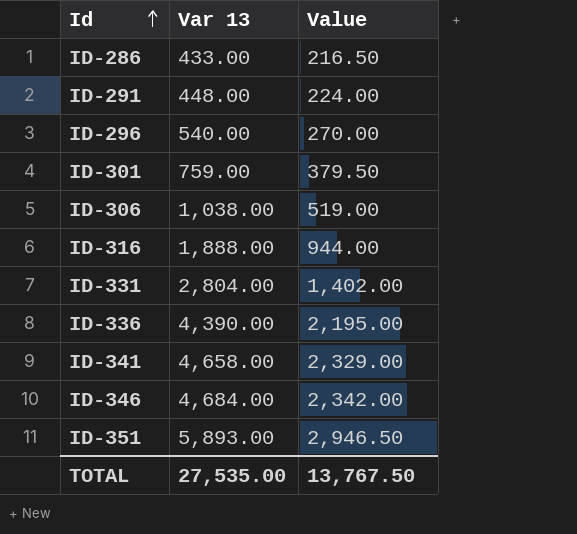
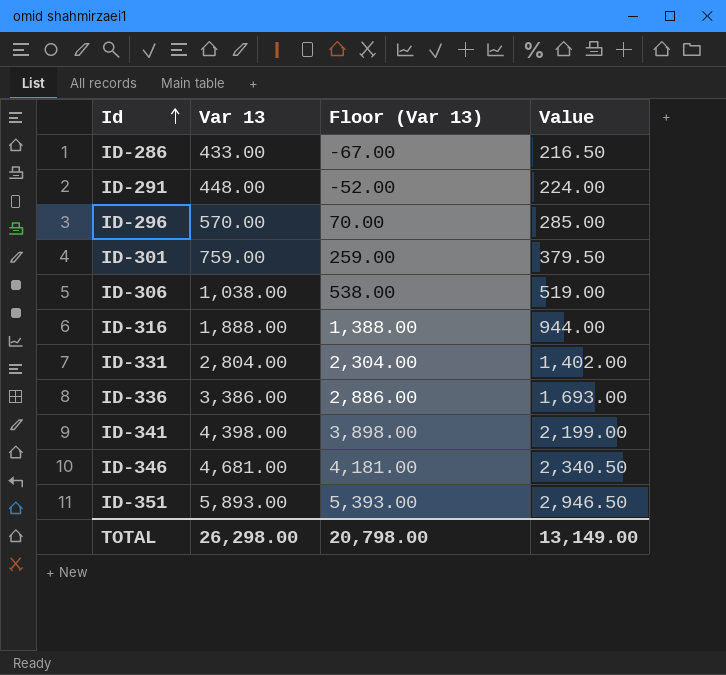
column Floor (Var 13) | formula: none -> [Var 13] - 500
ID-296 | Var 13: 540.00 -> 570.00
ID-296 | Value: 270.00 -> 285.00
ID-336 | Var 13: 4,390.00 -> 3,386.00
ID-336 | Value: 2,195.00 -> 1,693.00
ID-341 | Var 13: 4,658.00 -> 4,398.00
ID-341 | Value: 2,329.00 -> 2,199.00
ID-346 | Var 13: 4,684.00 -> 4,681.00
ID-346 | Value: 2,342.00 -> 2,340.50
TOTAL | Var 13: 27,535.00 -> 26,298.00
TOTAL | Value: 13,767.50 -> 13,149.00

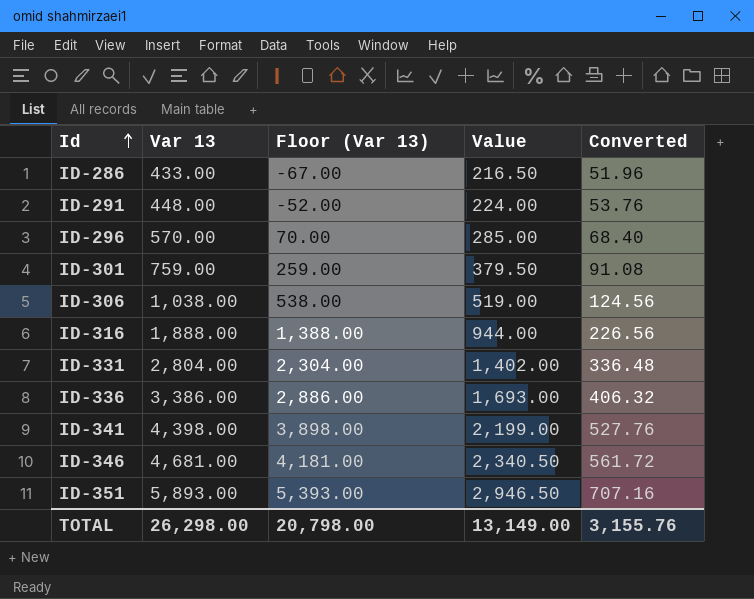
column Converted | formula: none -> [Var 13] * 0.12

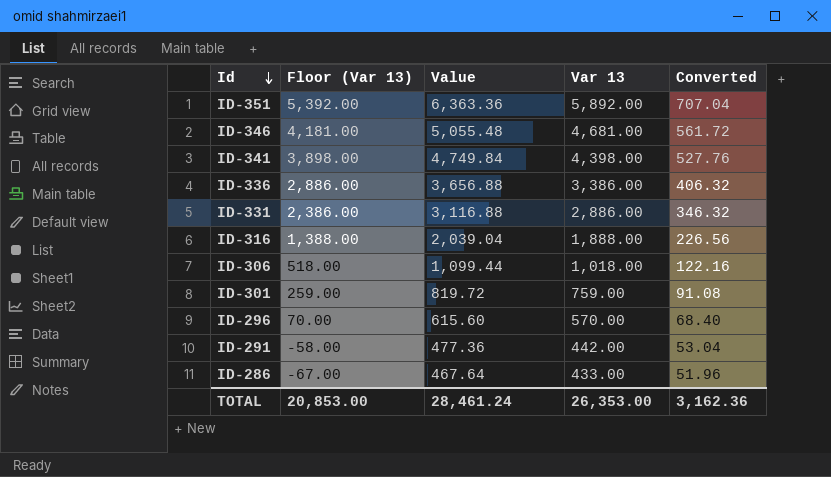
row order: Id ascending -> Id descending
column Value | formula: [Var 13] * 0.5 -> [Var 13] * 1.08
column Var 13 | position: 2 -> 4
ID-351 | Floor (Var 13): 5,393.00 -> 5,392.00
ID-351 | Var 13: 5,893.00 -> 5,892.00
ID-351 | Converted: 707.16 -> 707.04
ID-331 | Floor (Var 13): 2,304.00 -> 2,386.00
ID-331 | Var 13: 2,804.00 -> 2,886.00
ID-331 | Converted: 336.48 -> 346.32
ID-306 | Floor (Var 13): 538.00 -> 518.00
ID-306 | Var 13: 1,038.00 -> 1,018.00
ID-306 | Converted: 124.56 -> 122.16
ID-291 | Floor (Var 13): -52.00 -> -58.00
ID-291 | Var 13: 448.00 -> 442.00
ID-291 | Converted: 53.76 -> 53.04
TOTAL | Floor (Var 13): 20,798.00 -> 20,853.00
TOTAL | Value: 13,149.00 -> 28,461.24
TOTAL | Var 13: 26,298.00 -> 26,353.00
TOTAL | Converted: 3,155.76 -> 3,162.36

